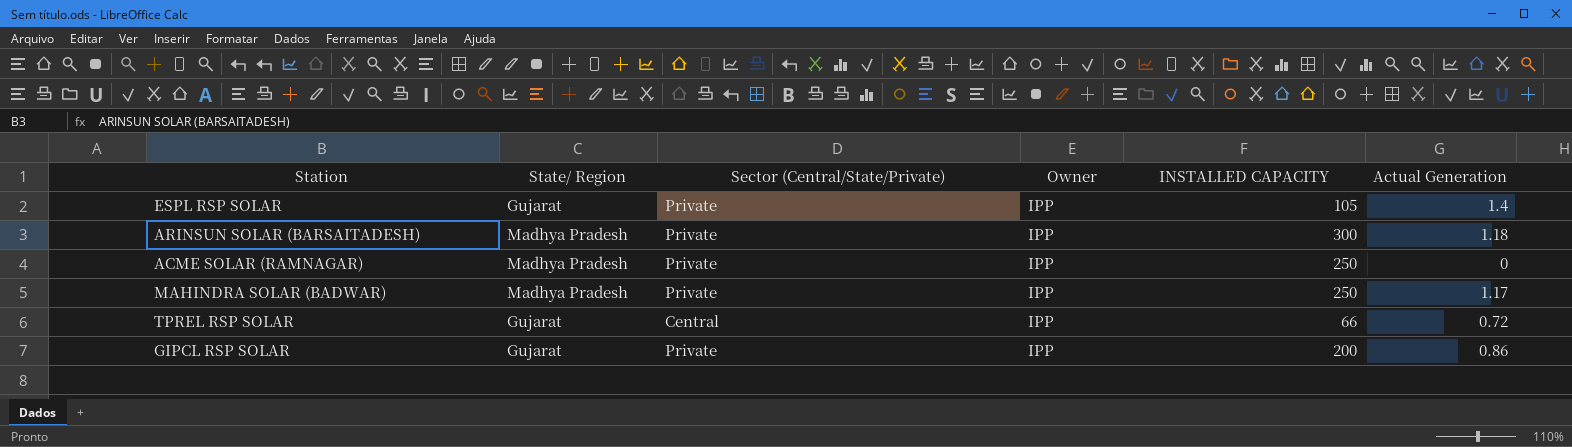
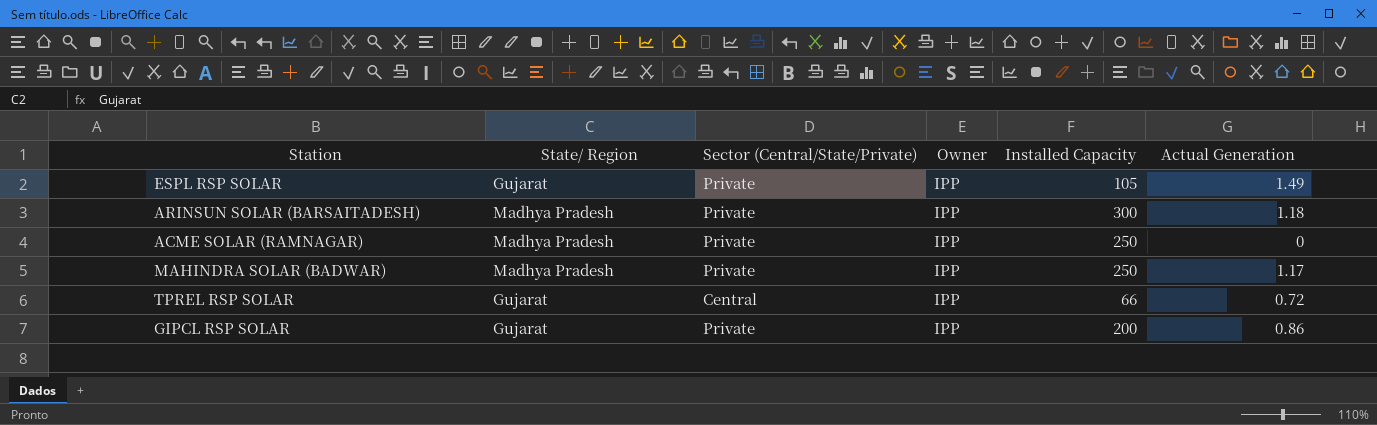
column name: INSTALLED CAPACITY -> Installed Capacity
ESPL RSP SOLAR | Actual Generation: 1.4 -> 1.49

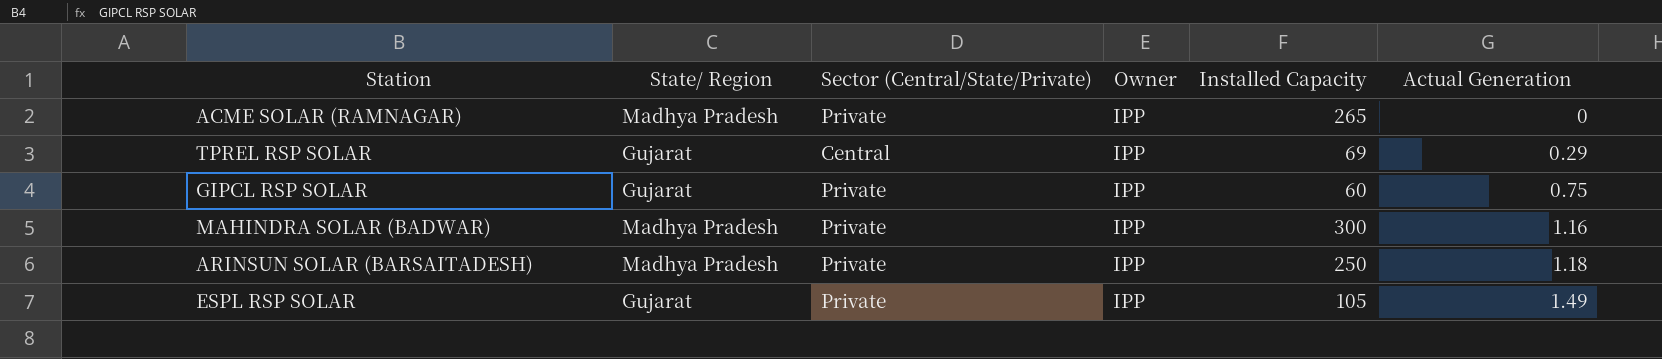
row order: none -> Actual Generation ascending
ACME SOLAR (RAMNAGAR) | Installed Capacity: 250 -> 265
TPREL RSP SOLAR | Installed Capacity: 66 -> 69
TPREL RSP SOLAR | Actual Generation: 0.72 -> 0.29
GIPCL RSP SOLAR | Installed Capacity: 200 -> 60
GIPCL RSP SOLAR | Actual Generation: 0.86 -> 0.75
MAHINDRA SOLAR (BADWAR) | Installed Capacity: 250 -> 300
MAHINDRA SOLAR (BADWAR) | Actual Generation: 1.17 -> 1.16
ARINSUN SOLAR (BARSAITADESH) | Installed Capacity: 300 -> 250

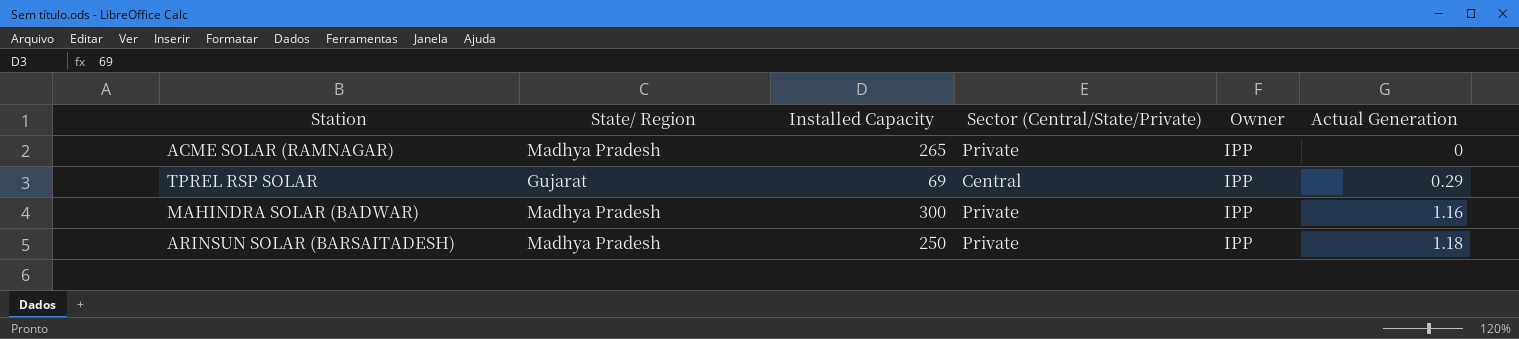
column Installed Capacity | position: 5 -> 3
row GIPCL RSP SOLAR: Gujarat | Private | IPP | 60 | 0.75 -> none
row ESPL RSP SOLAR: Gujarat | Private | IPP | 105 | 1.49 -> none

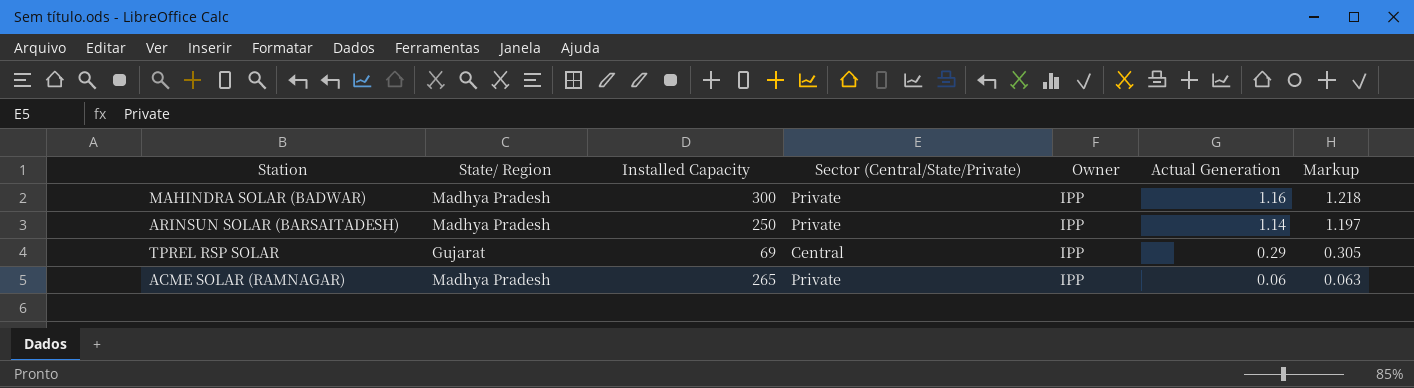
row order: Actual Generation ascending -> Actual Generation descending
column Markup | formula: none -> [Actual Generation] * 1.05
ARINSUN SOLAR (BARSAITADESH) | Actual Generation: 1.18 -> 1.14
ACME SOLAR (RAMNAGAR) | Actual Generation: 0 -> 0.06

